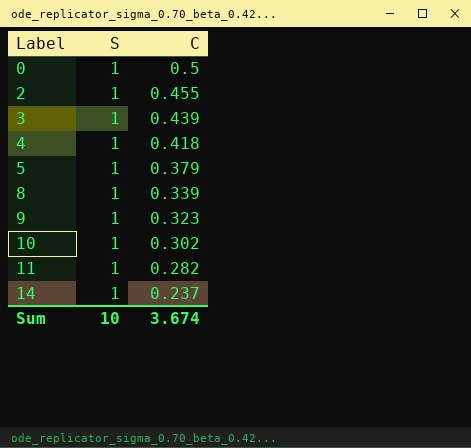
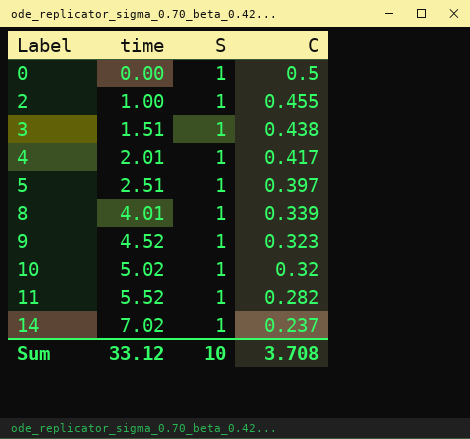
column time | position: none -> 2
3 | C: 0.439 -> 0.438
4 | C: 0.418 -> 0.417
5 | C: 0.379 -> 0.397
10 | C: 0.302 -> 0.32
Sum | C: 3.674 -> 3.708

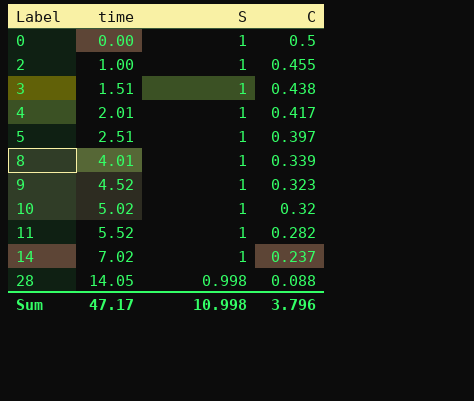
row 28: none -> 14.05 | 0.998 | 0.088
Sum | time: 33.12 -> 47.17
Sum | S: 10 -> 10.998
Sum | C: 3.708 -> 3.796

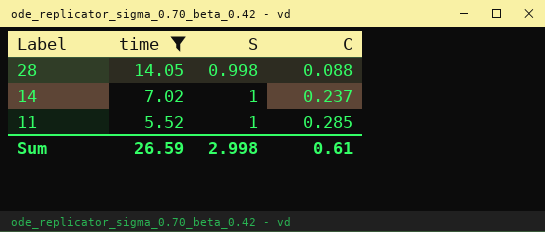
filter: none -> time >= 5.52
row order: Label ascending -> Label descending
11 | C: 0.282 -> 0.285
Sum | time: 47.17 -> 26.59
Sum | S: 10.998 -> 2.998
Sum | C: 3.796 -> 0.61

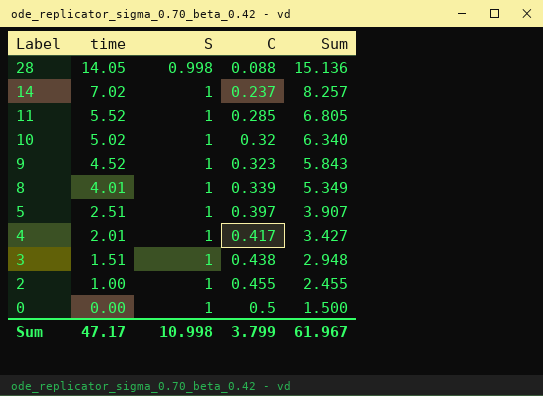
filter: time >= 5.52 -> none
column Sum | formula: none -> [time] + [S] + [C]
Sum | time: 26.59 -> 47.17
Sum | S: 2.998 -> 10.998
Sum | C: 0.61 -> 3.799

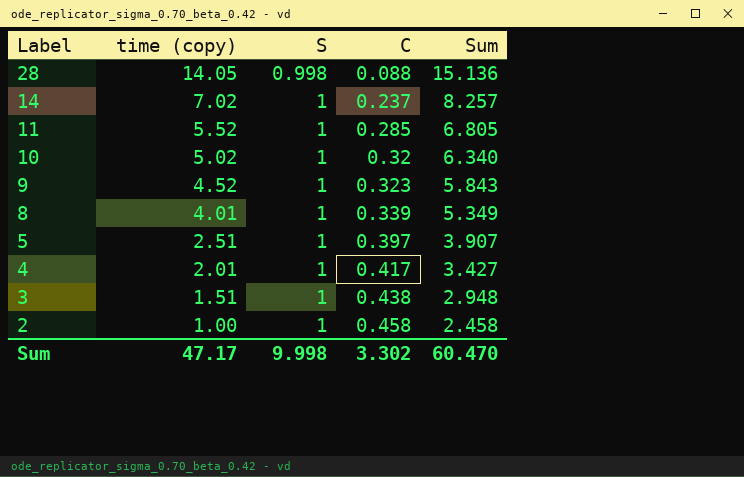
column name: time -> time (copy)
row 0: 0.00 | 1 | 0.5 | 1.500 -> none
2 | C: 0.455 -> 0.458
2 | Sum: 2.455 -> 2.458
Sum | S: 10.998 -> 9.998
Sum | C: 3.799 -> 3.302
Sum | Sum: 61.967 -> 60.470

